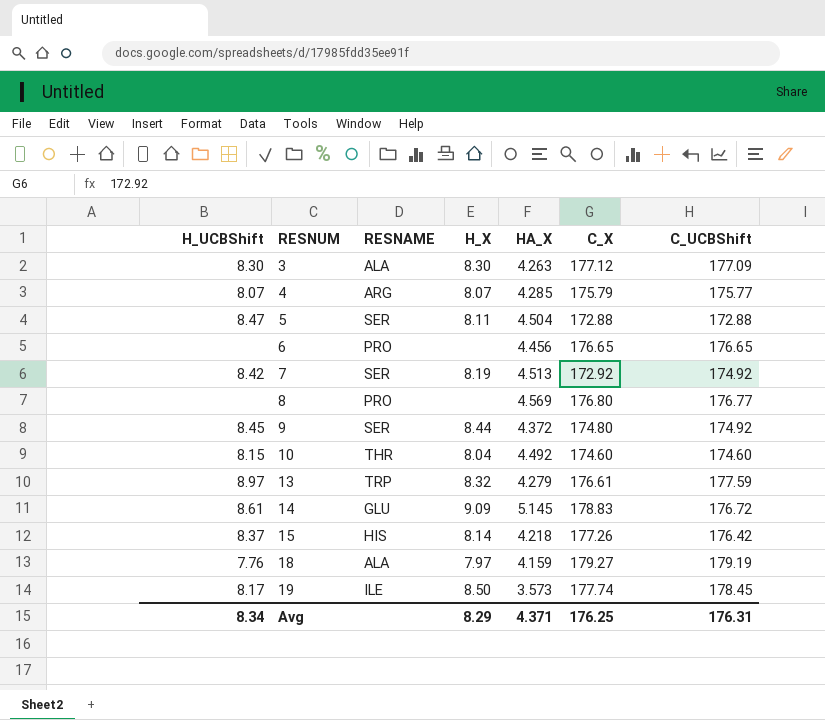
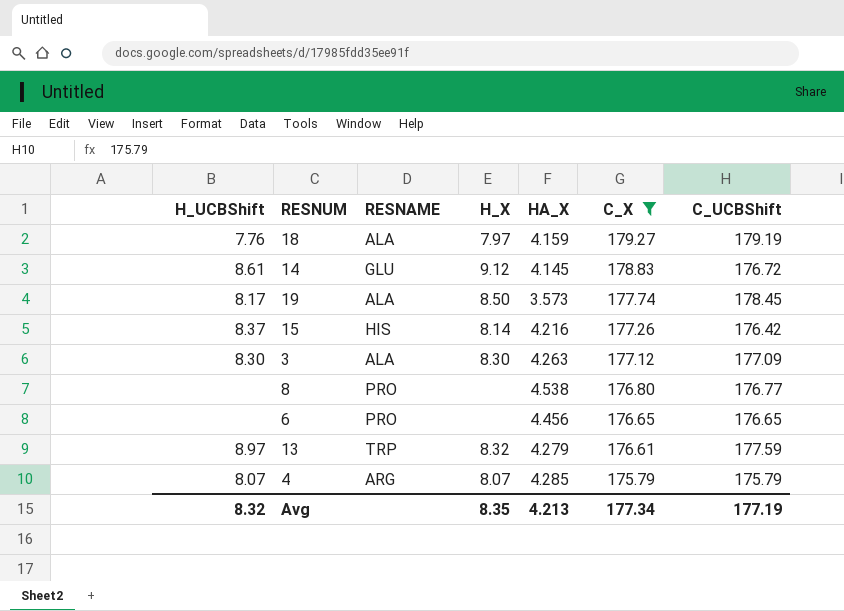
filter: none -> C_X >= 175.79
row order: RESNUM ascending -> C_X descending
14 | H_X: 9.09 -> 9.12
14 | HA_X: 5.145 -> 4.145
19 | RESNAME: ILE -> ALA
15 | HA_X: 4.218 -> 4.216
8 | HA_X: 4.569 -> 4.538
4 | C_UCBShift: 175.77 -> 175.79
Avg | H_UCBShift: 8.34 -> 8.32
Avg | H_X: 8.29 -> 8.35
Avg | HA_X: 4.371 -> 4.213
Avg | C_X: 176.25 -> 177.34
Avg | C_UCBShift: 176.31 -> 177.19

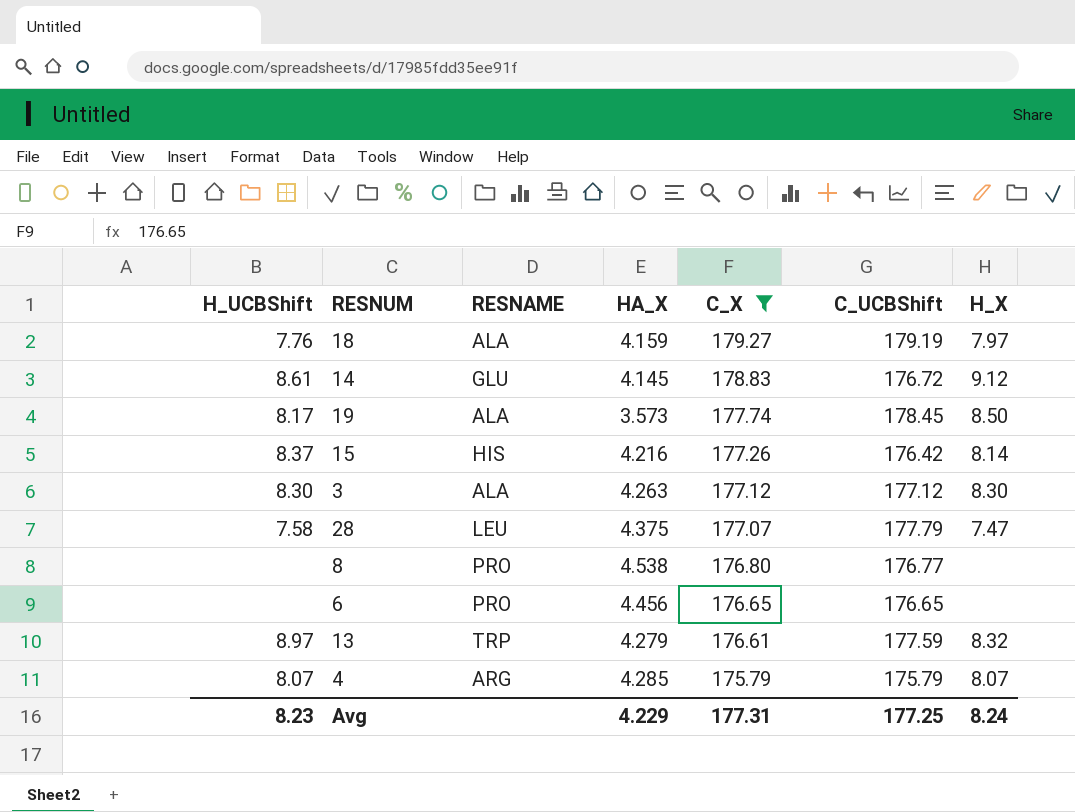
column H_X | position: 4 -> 7
3 | C_UCBShift: 177.09 -> 177.12
row 28: none -> 7.58 | LEU | 4.375 | 177.07 | 177.79 | 7.47
Avg | H_UCBShift: 8.32 -> 8.23
Avg | HA_X: 4.213 -> 4.229
Avg | C_X: 177.34 -> 177.31
Avg | C_UCBShift: 177.19 -> 177.25
Avg | H_X: 8.35 -> 8.24

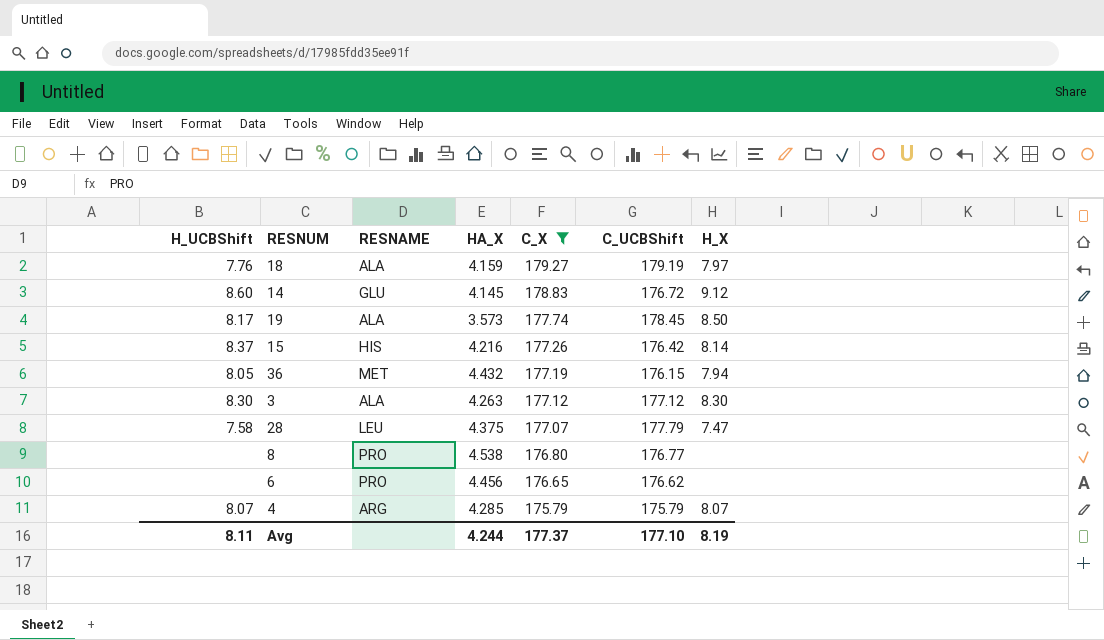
row 13: 8.97 | TRP | 4.279 | 176.61 | 177.59 | 8.32 -> none
14 | H_UCBShift: 8.61 -> 8.60
row 36: none -> 8.05 | MET | 4.432 | 177.19 | 176.15 | 7.94
6 | C_UCBShift: 176.65 -> 176.62
Avg | H_UCBShift: 8.23 -> 8.11
Avg | HA_X: 4.229 -> 4.244
Avg | C_X: 177.31 -> 177.37
Avg | C_UCBShift: 177.25 -> 177.10
Avg | H_X: 8.24 -> 8.19

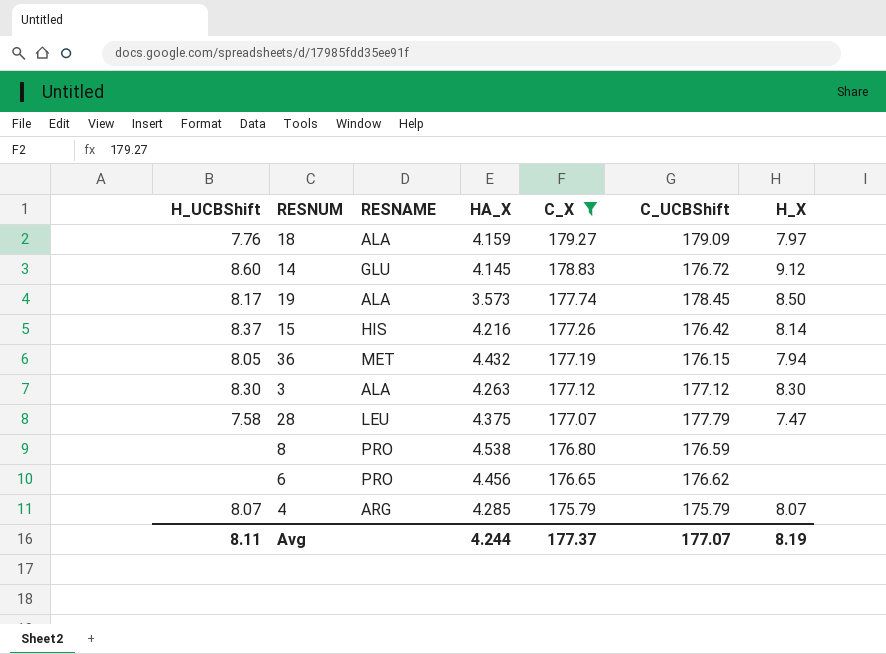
18 | C_UCBShift: 179.19 -> 179.09
8 | C_UCBShift: 176.77 -> 176.59
Avg | C_UCBShift: 177.10 -> 177.07

